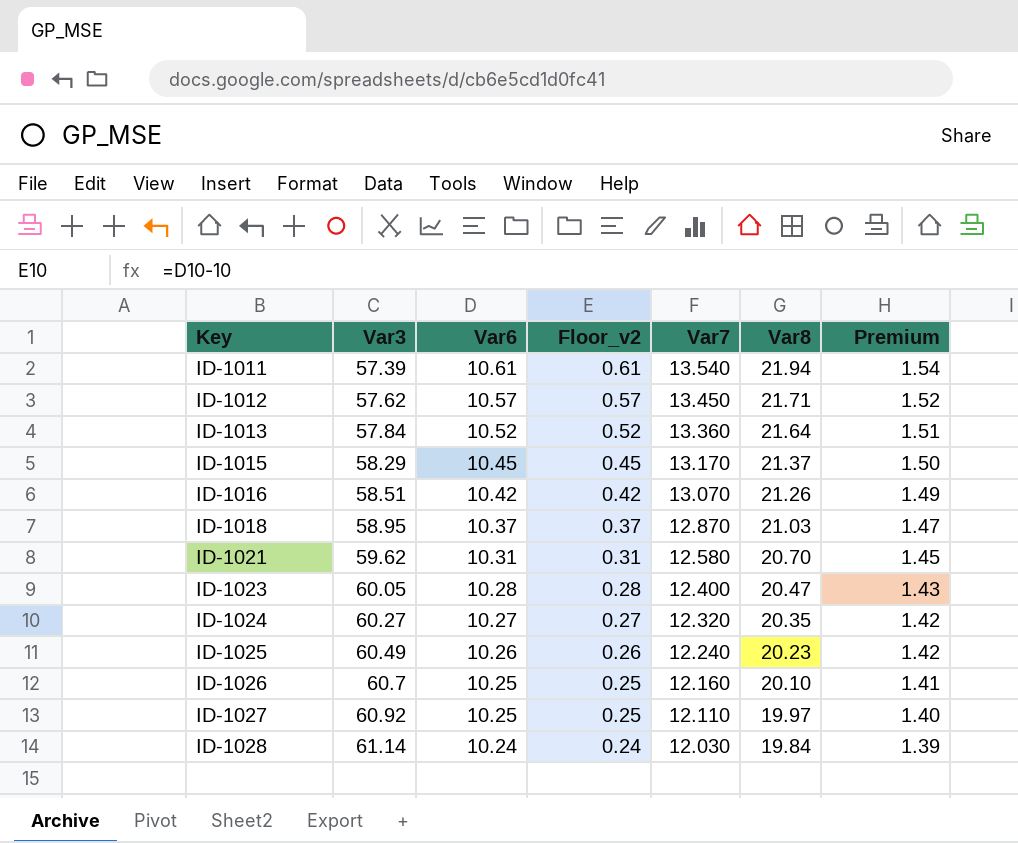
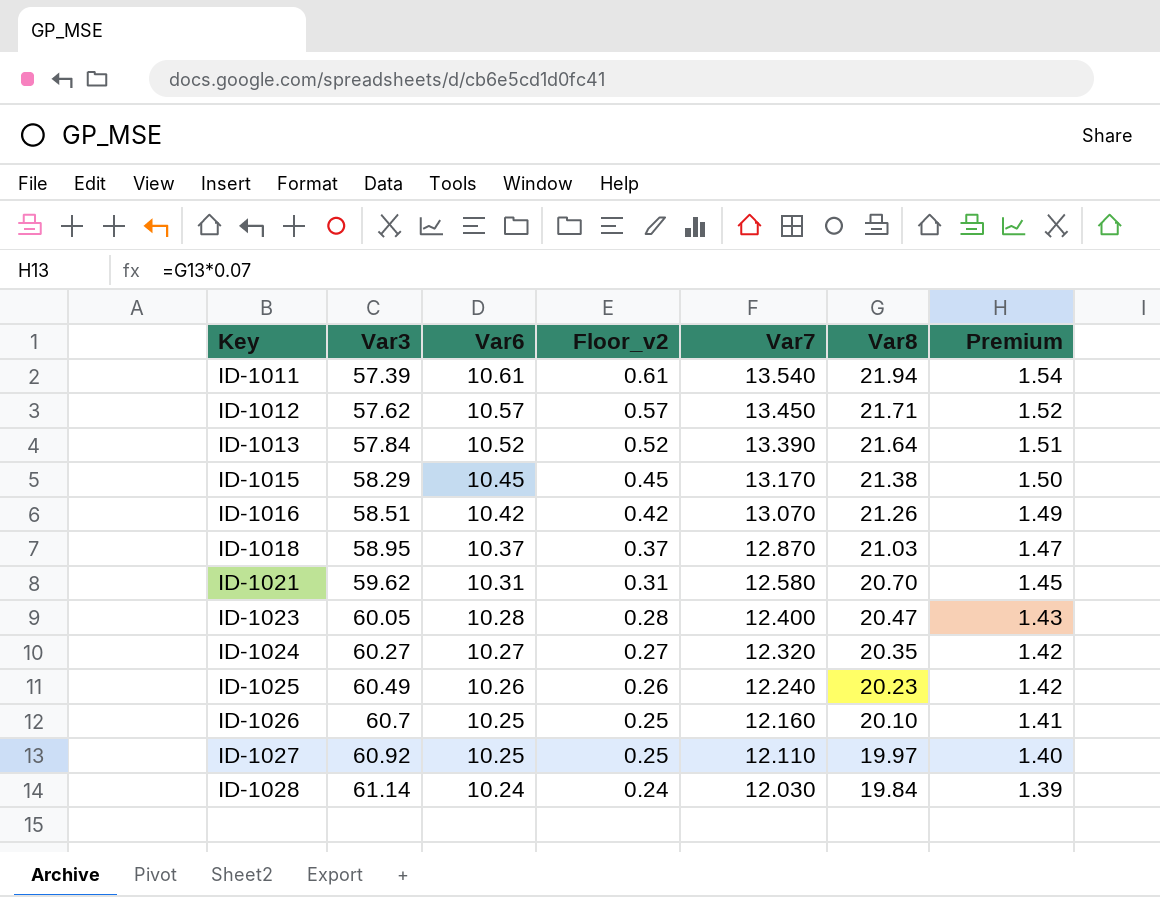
ID-1013 | Var7: 13.360 -> 13.390
ID-1015 | Var8: 21.37 -> 21.38

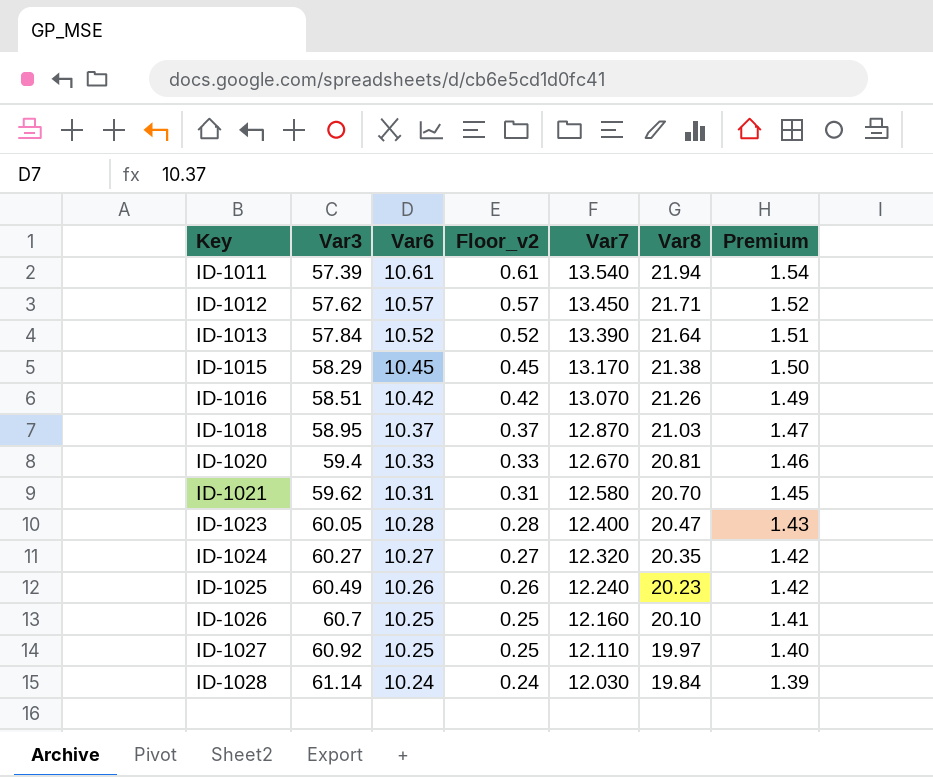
row ID-1020: none -> 59.4 | 10.33 | 0.33 | 12.670 | 20.81 | 1.46

